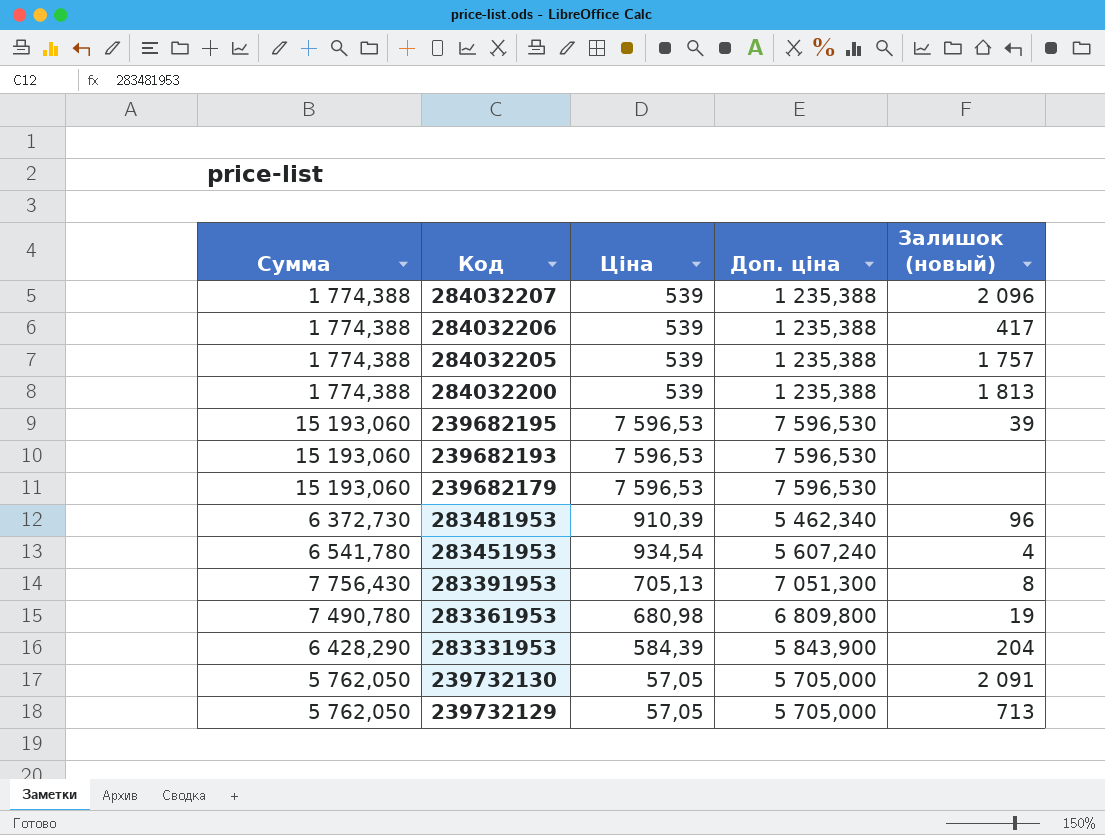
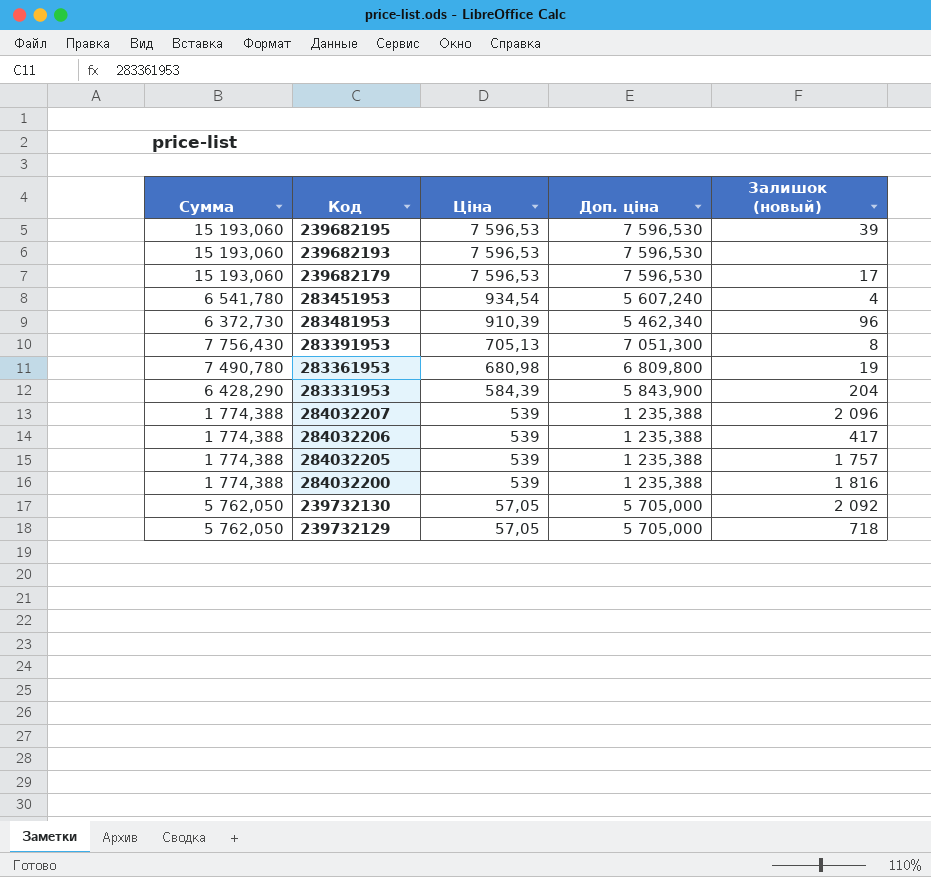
row order: none -> Ціна descending
239682179 | Залишок (новый): none -> 17
284032200 | Залишок (новый): 1 813 -> 1 816
239732130 | Залишок (новый): 2 091 -> 2 092
239732129 | Залишок (новый): 713 -> 718

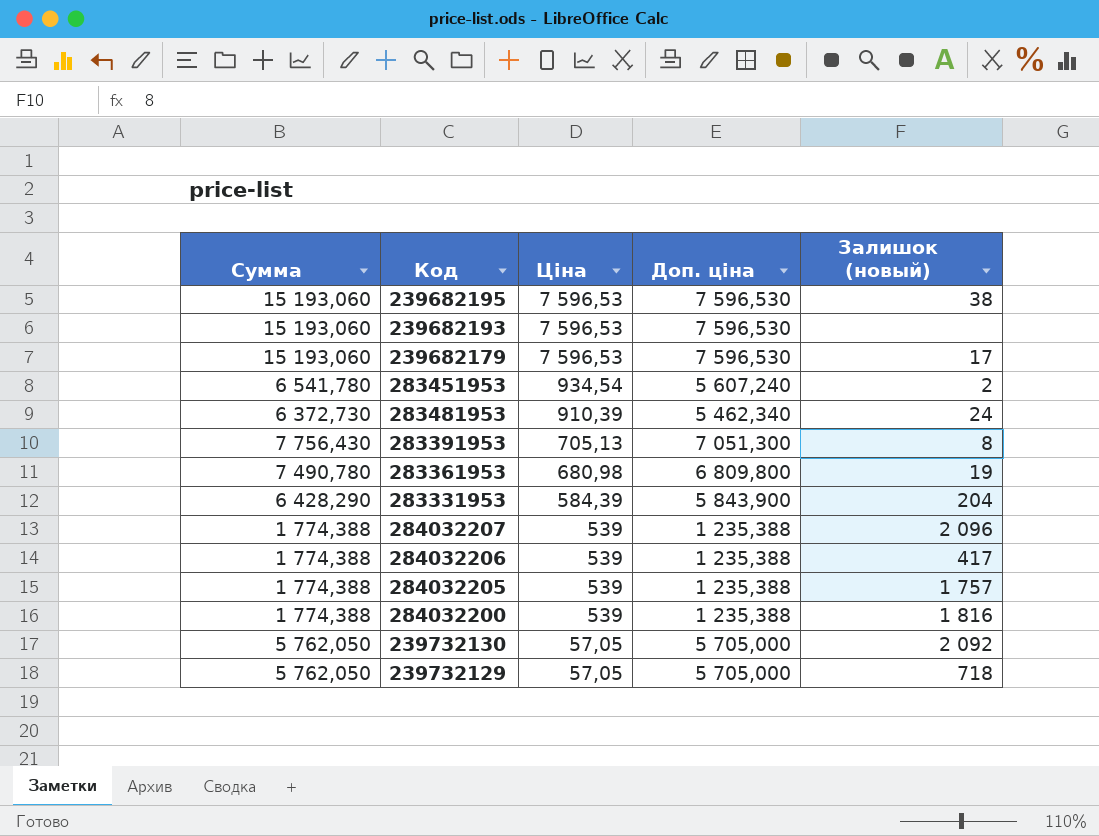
239682195 | Залишок (новый): 39 -> 38
283451953 | Залишок (новый): 4 -> 2
283481953 | Залишок (новый): 96 -> 24

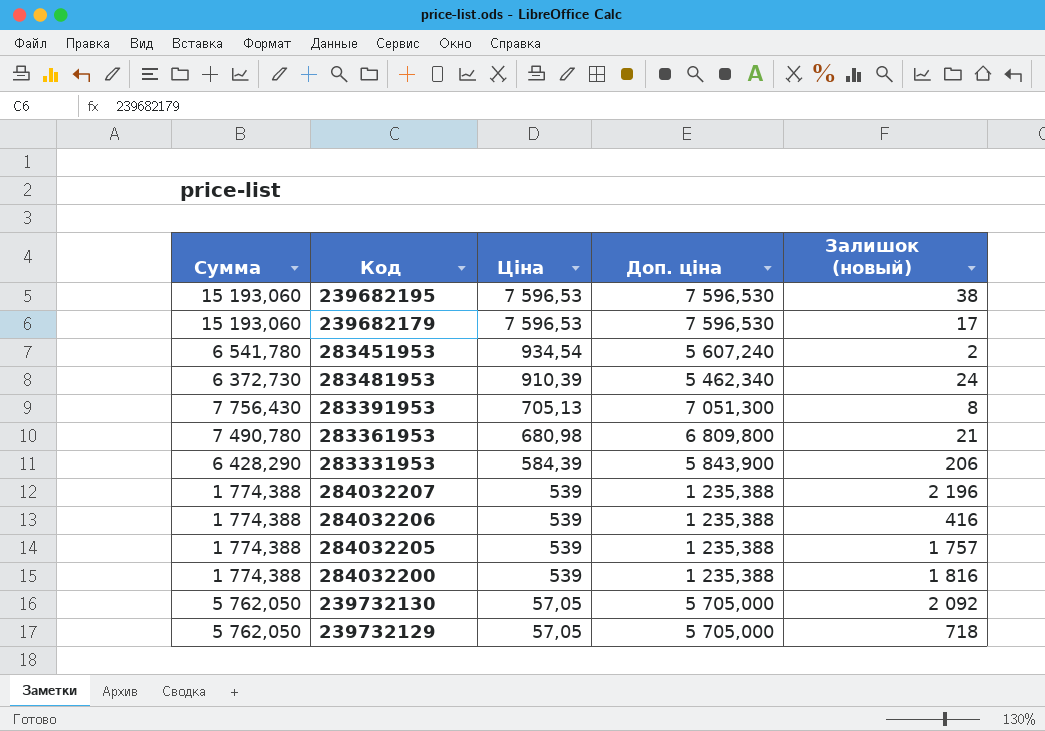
row 239682193: 15 193,060 | 7 596,53 | 7 596,530 | none -> none
283361953 | Залишок (новый): 19 -> 21
283331953 | Залишок (новый): 204 -> 206
284032207 | Залишок (новый): 2 096 -> 2 196
284032206 | Залишок (новый): 417 -> 416

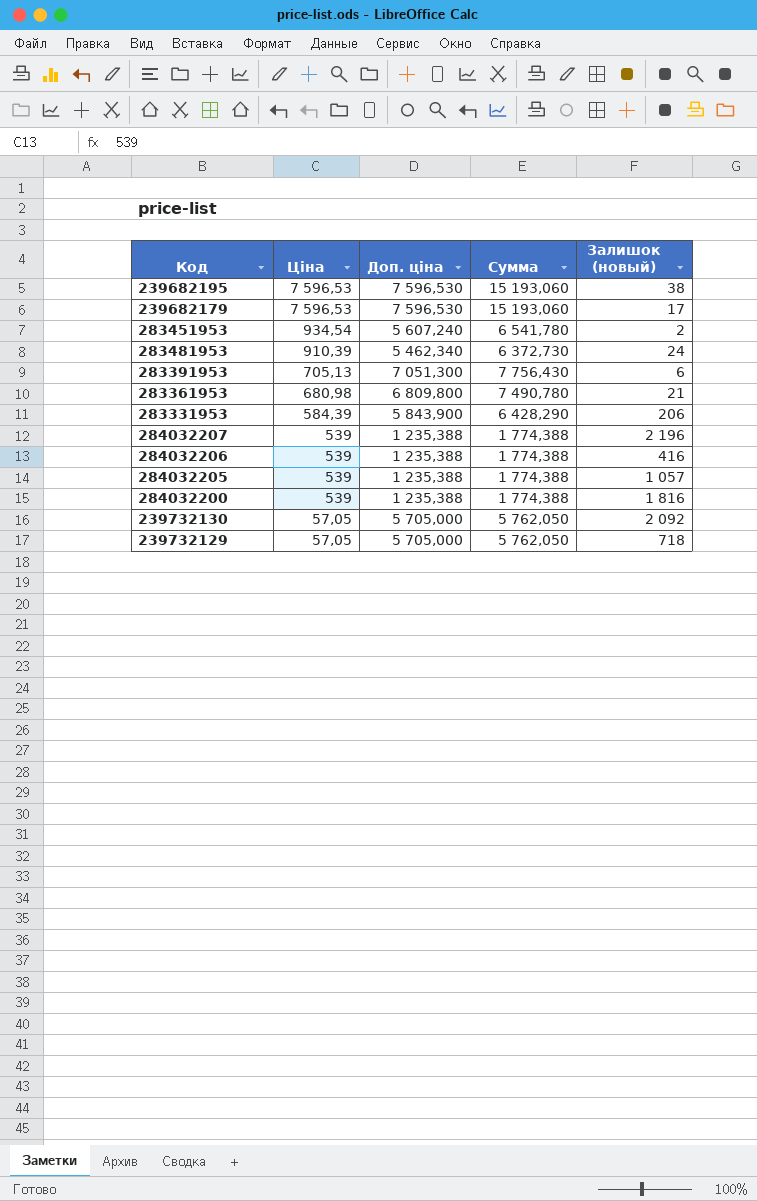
column Сумма | position: 1 -> 4
283391953 | Залишок (новый): 8 -> 6
284032205 | Залишок (новый): 1 757 -> 1 057

